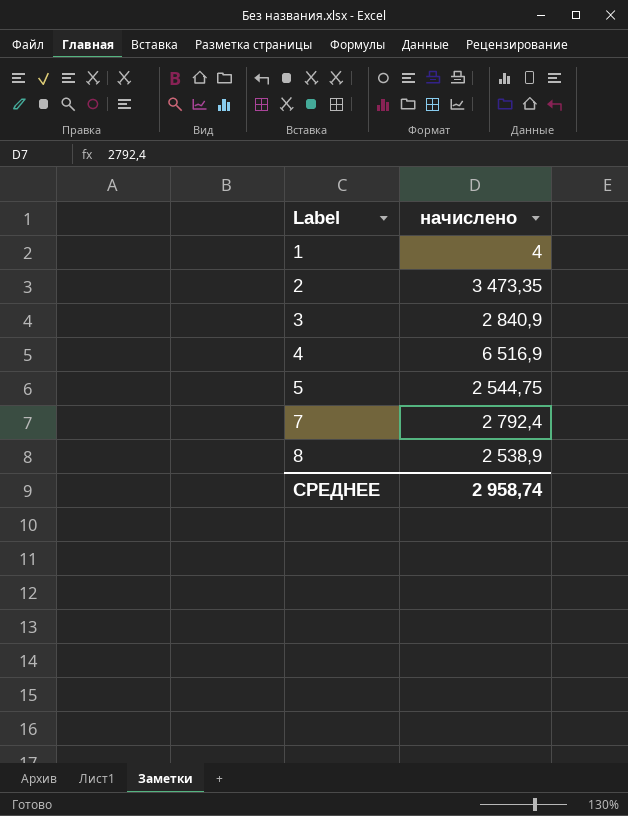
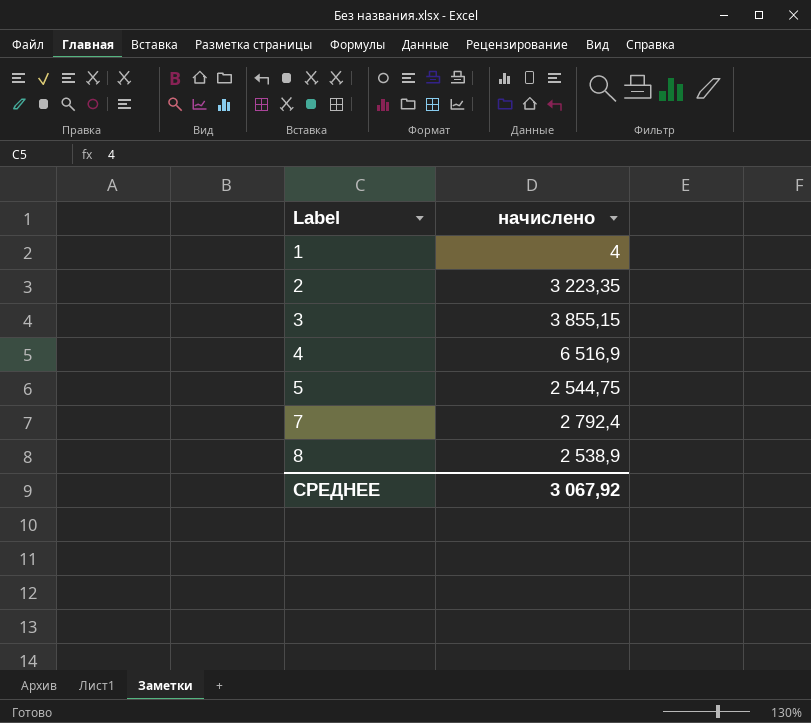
2 | начислено: 3 473,35 -> 3 223,35
3 | начислено: 2 840,9 -> 3 855,15
СРЕДНЕЕ | начислено: 2 958,74 -> 3 067,92

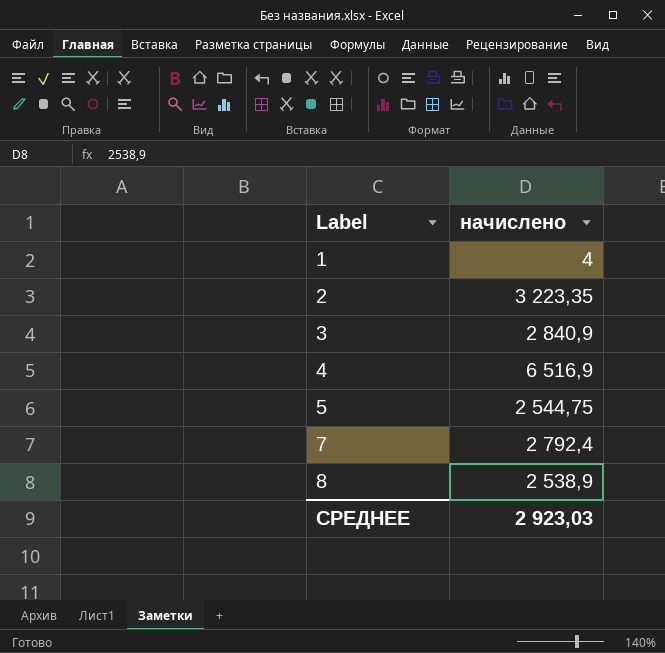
3 | начислено: 3 855,15 -> 2 840,9
СРЕДНЕЕ | начислено: 3 067,92 -> 2 923,03

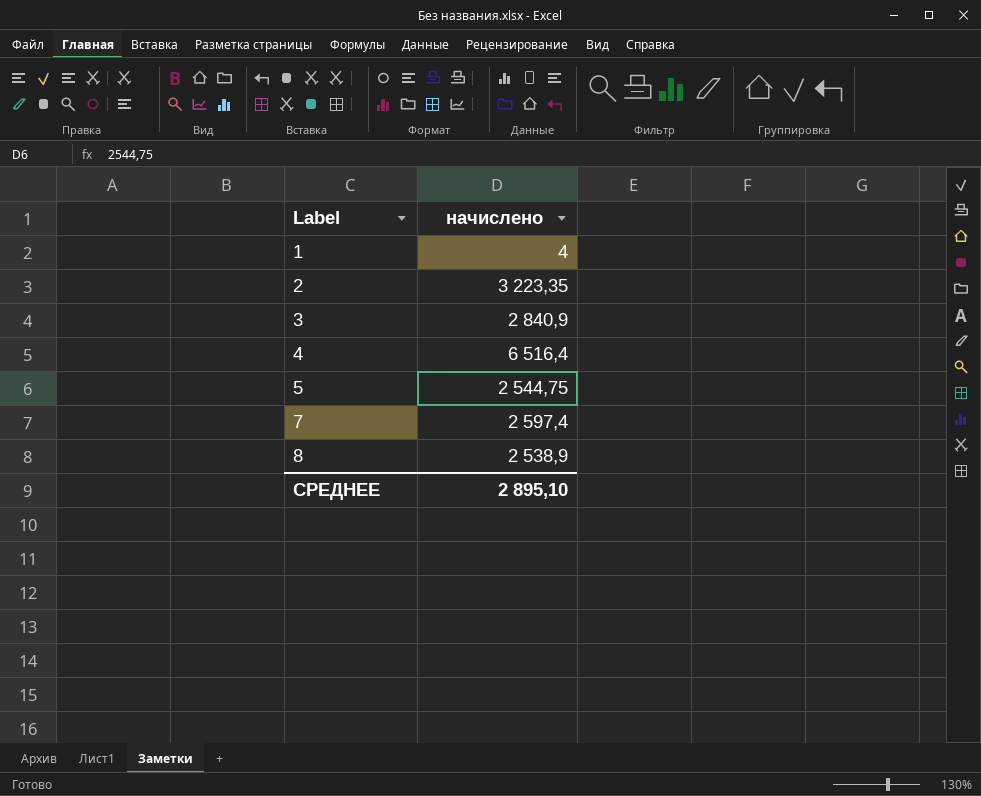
4 | начислено: 6 516,9 -> 6 516,4
7 | начислено: 2 792,4 -> 2 597,4
СРЕДНЕЕ | начислено: 2 923,03 -> 2 895,10

